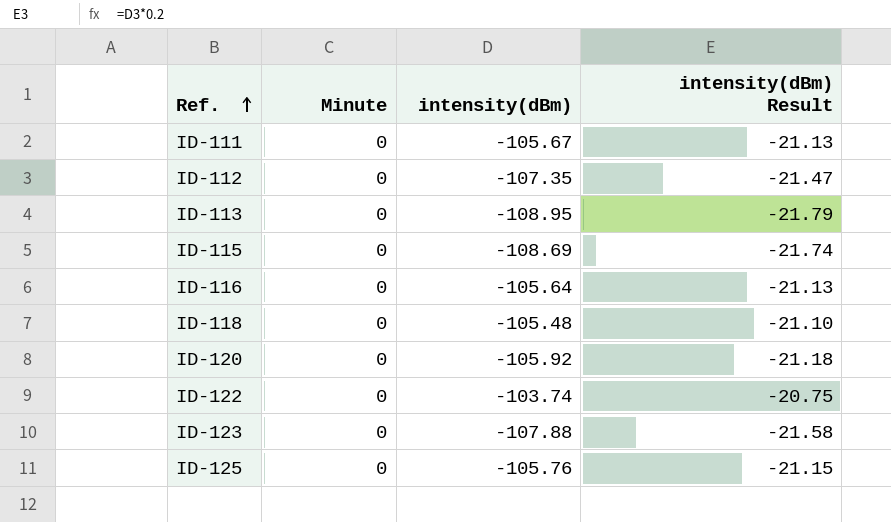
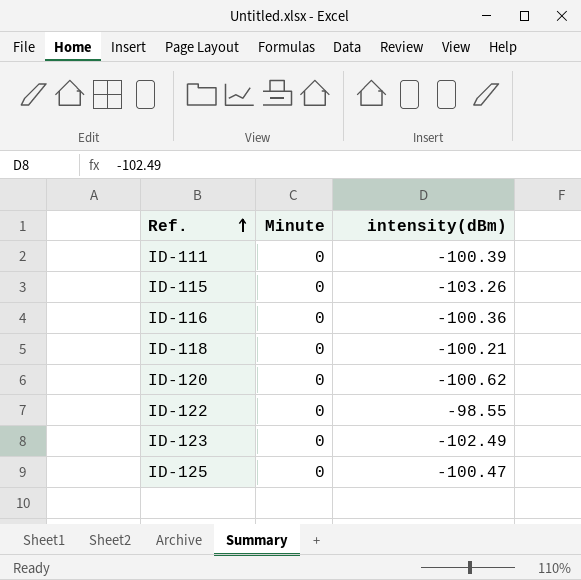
column intensity(dBm) Result | formula: [intensity(dBm)] * 0.2 -> none
row ID-112: 0 | -107.35 | -21.47 -> none
row ID-113: 0 | -108.95 | -21.79 -> none
ID-111 | intensity(dBm): -105.67 -> -100.39
ID-115 | intensity(dBm): -108.69 -> -103.26
ID-116 | intensity(dBm): -105.64 -> -100.36
ID-118 | intensity(dBm): -105.48 -> -100.21
ID-120 | intensity(dBm): -105.92 -> -100.62
ID-122 | intensity(dBm): -103.74 -> -98.55
ID-123 | intensity(dBm): -107.88 -> -102.49
ID-125 | intensity(dBm): -105.76 -> -100.47

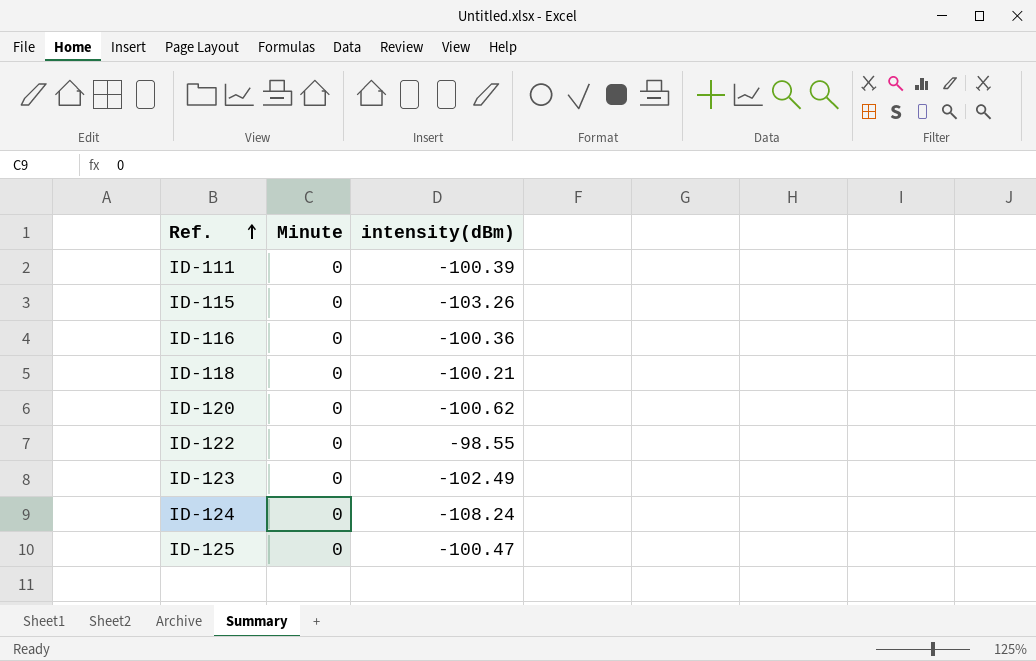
row ID-124: none -> 0 | -108.24

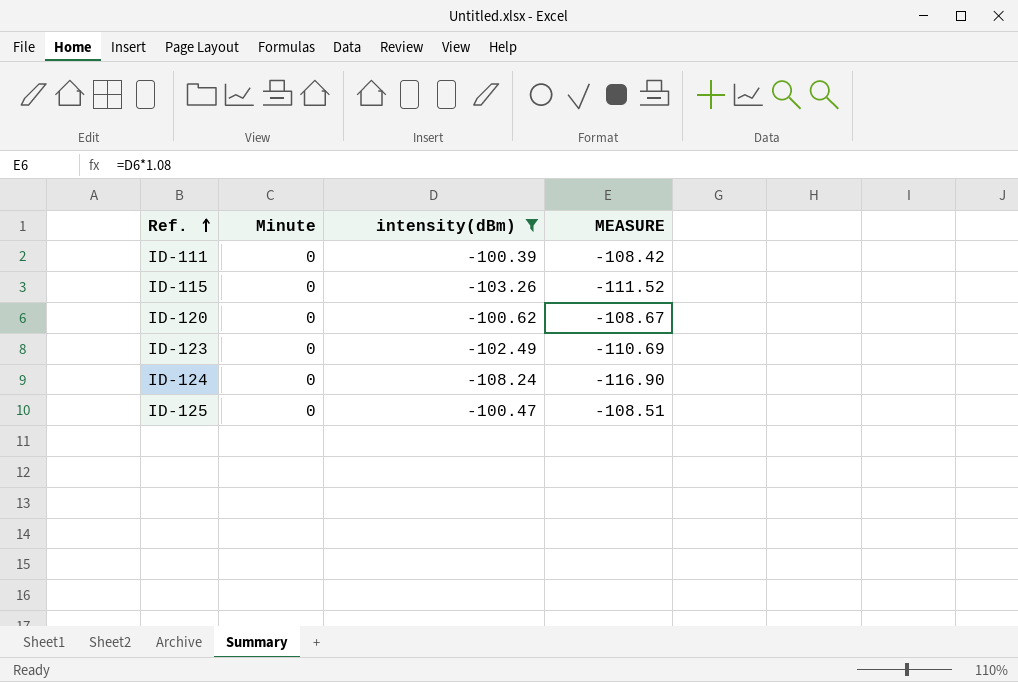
filter: none -> intensity(dBm) <= -100.39
column MEASURE | formula: none -> [intensity(dBm)] * 1.08

